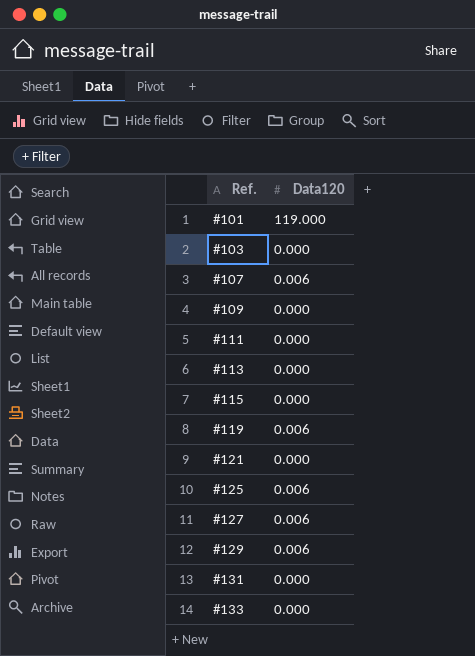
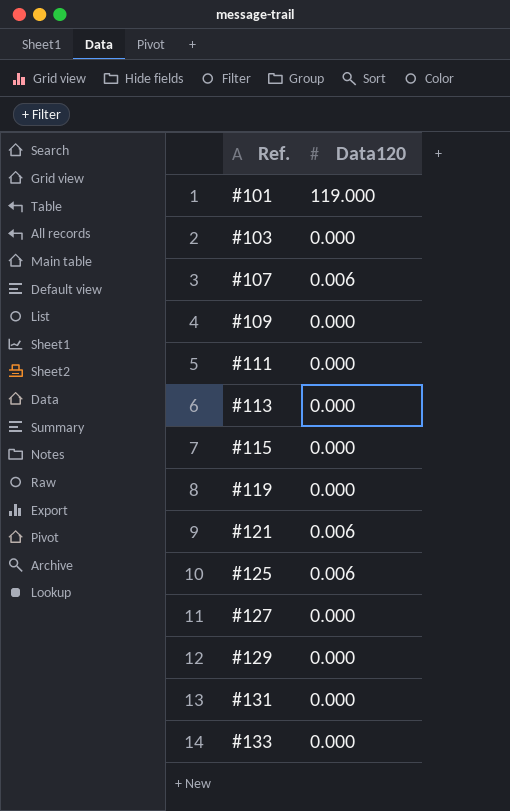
#119 | Data120: 0.006 -> 0.000
#121 | Data120: 0.000 -> 0.006
#127 | Data120: 0.006 -> 0.000
#129 | Data120: 0.006 -> 0.000

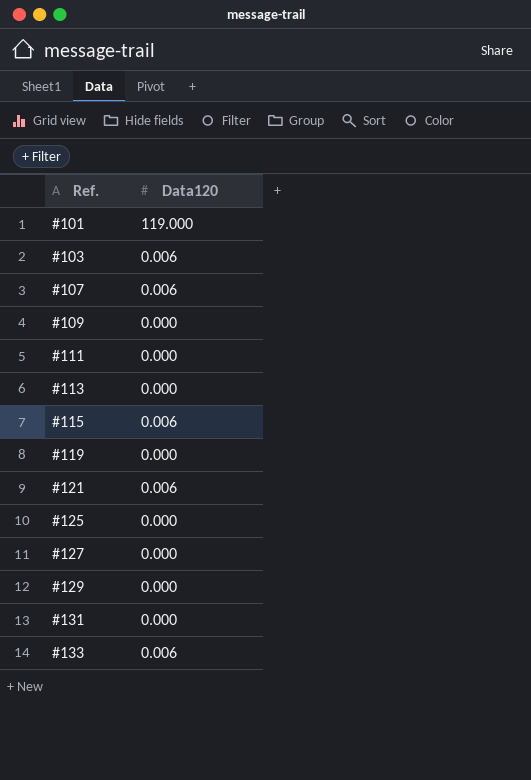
#103 | Data120: 0.000 -> 0.006
#115 | Data120: 0.000 -> 0.006
#125 | Data120: 0.006 -> 0.000
#133 | Data120: 0.000 -> 0.006

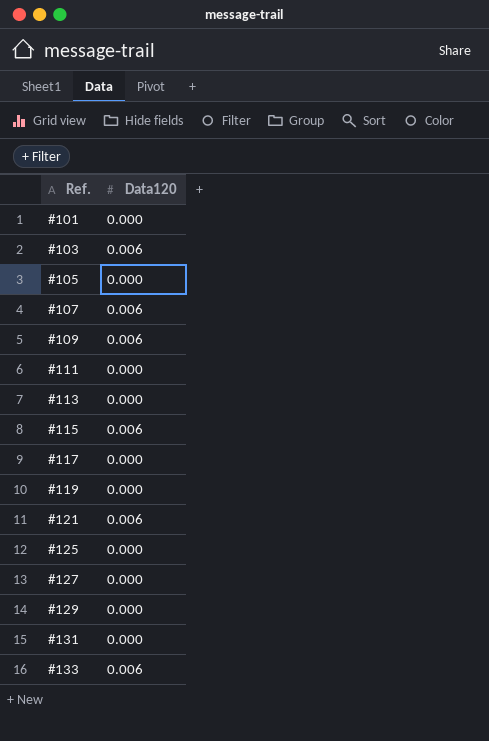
#101 | Data120: 119.000 -> 0.000
row #105: none -> 0.000
#109 | Data120: 0.000 -> 0.006
row #117: none -> 0.000

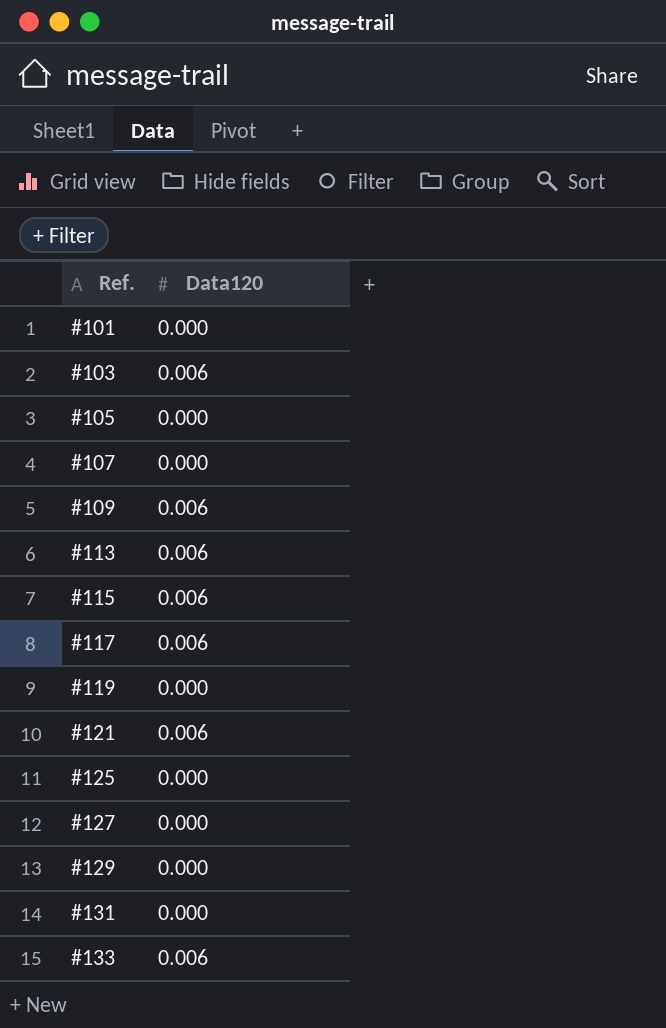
row #111: 0.000 -> none
#107 | Data120: 0.006 -> 0.000
#113 | Data120: 0.000 -> 0.006
#117 | Data120: 0.000 -> 0.006

